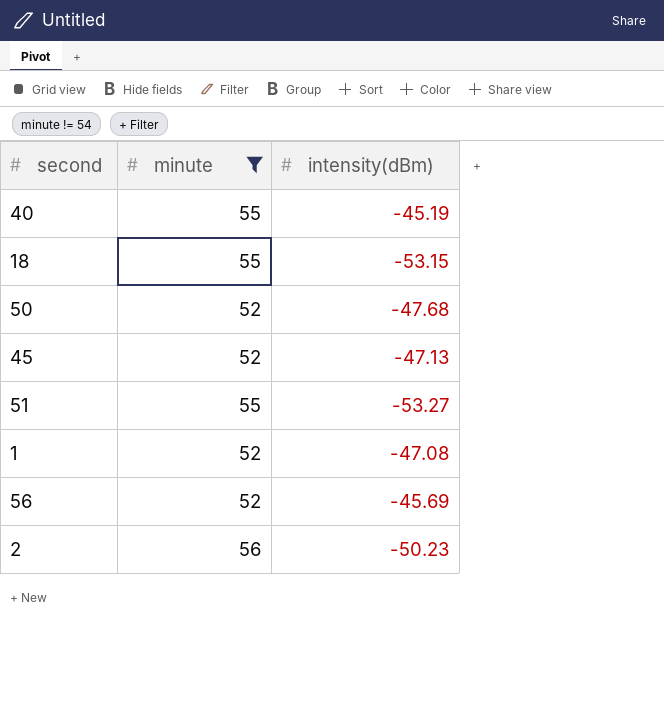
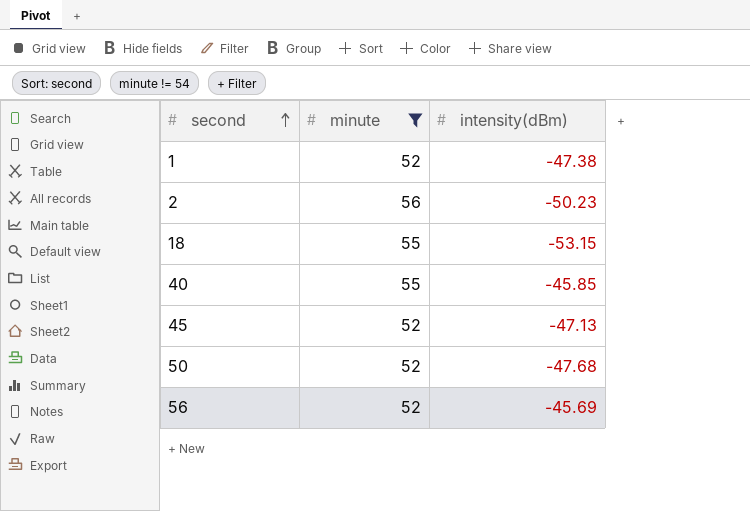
row order: none -> second ascending
row 51: 55 | -53.27 -> none
1 | intensity(dBm): -47.08 -> -47.38
40 | intensity(dBm): -45.19 -> -45.85

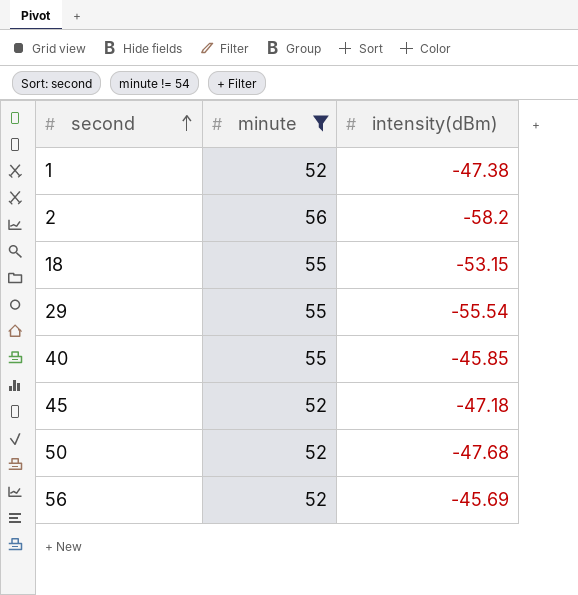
2 | intensity(dBm): -50.23 -> -58.2
row 29: none -> 55 | -55.54
45 | intensity(dBm): -47.13 -> -47.18

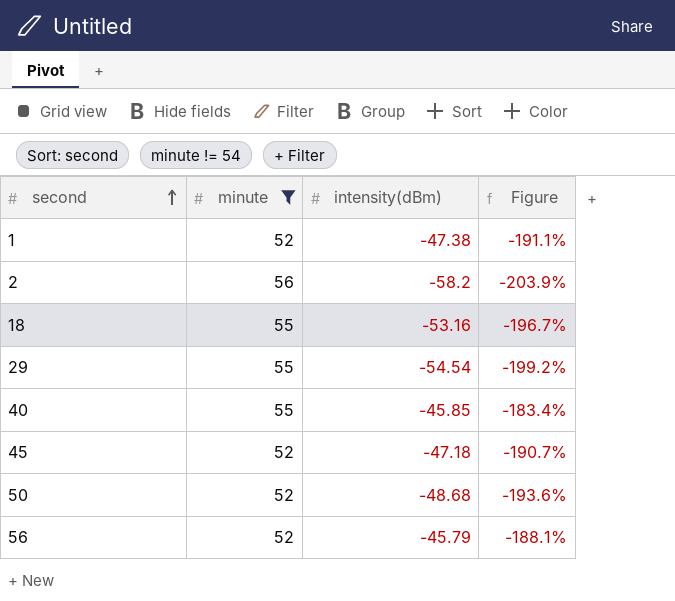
column Figure | formula: none -> ([intensity(dBm)] - [minute]) / [minute]
18 | intensity(dBm): -53.15 -> -53.16
29 | intensity(dBm): -55.54 -> -54.54
50 | intensity(dBm): -47.68 -> -48.68
56 | intensity(dBm): -45.69 -> -45.79

